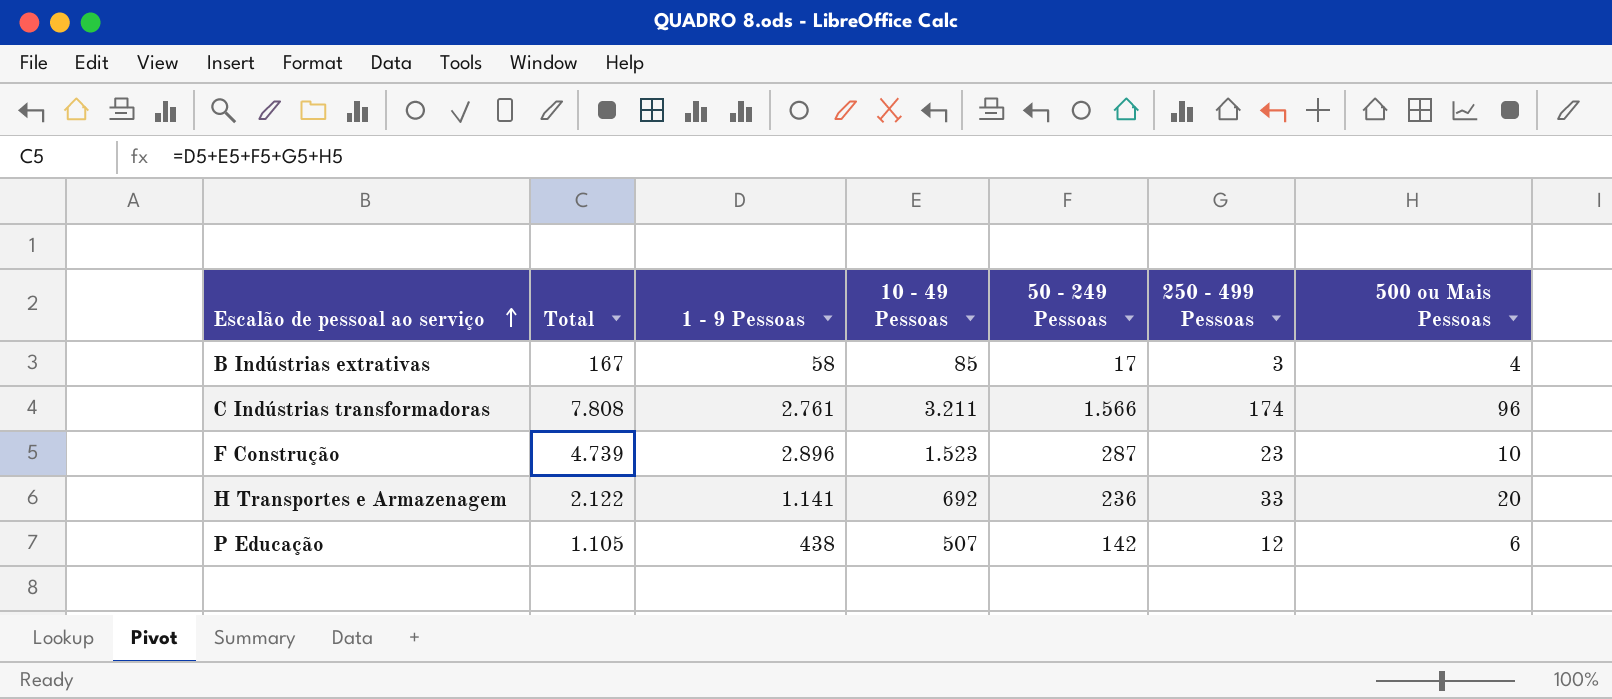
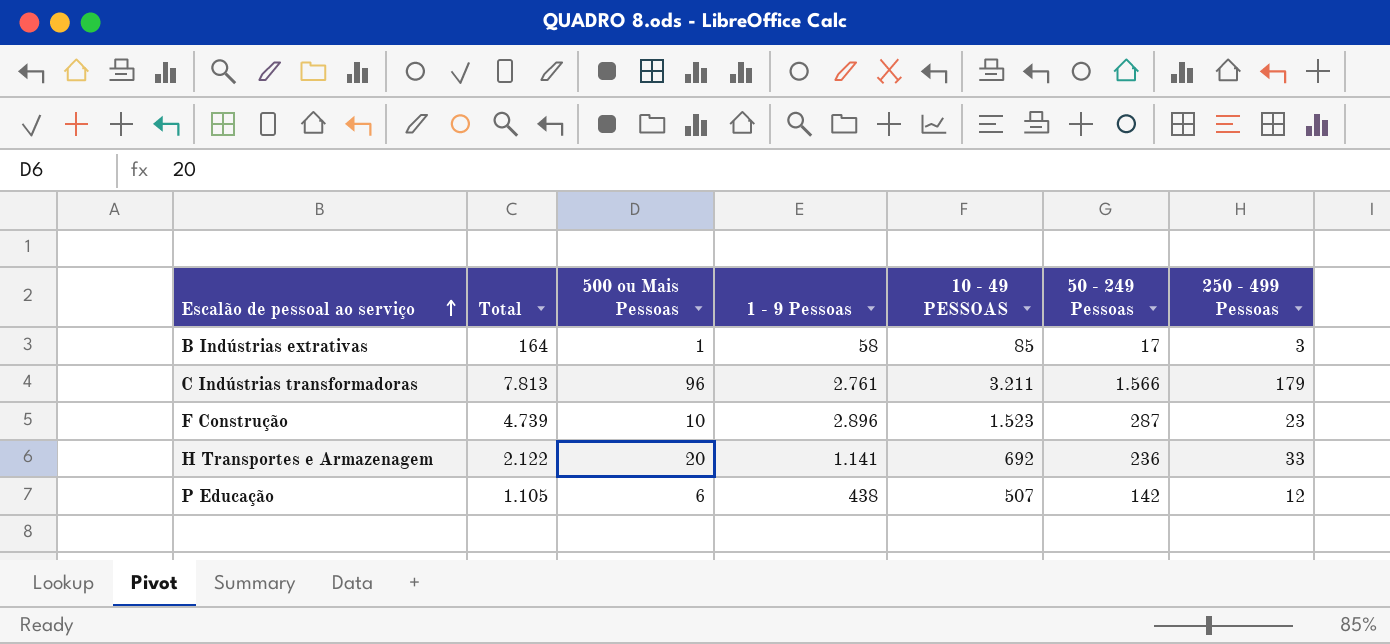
column 500 ou Mais Pessoas | position: 7 -> 3
column name: 10 - 49 Pessoas -> 10 - 49 PESSOAS
B Indústrias extrativas | Total: 167 -> 164
B Indústrias extrativas | 500 ou Mais Pessoas: 4 -> 1
C Indústrias transformadoras | Total: 7.808 -> 7.813
C Indústrias transformadoras | 250 - 499 Pessoas: 174 -> 179

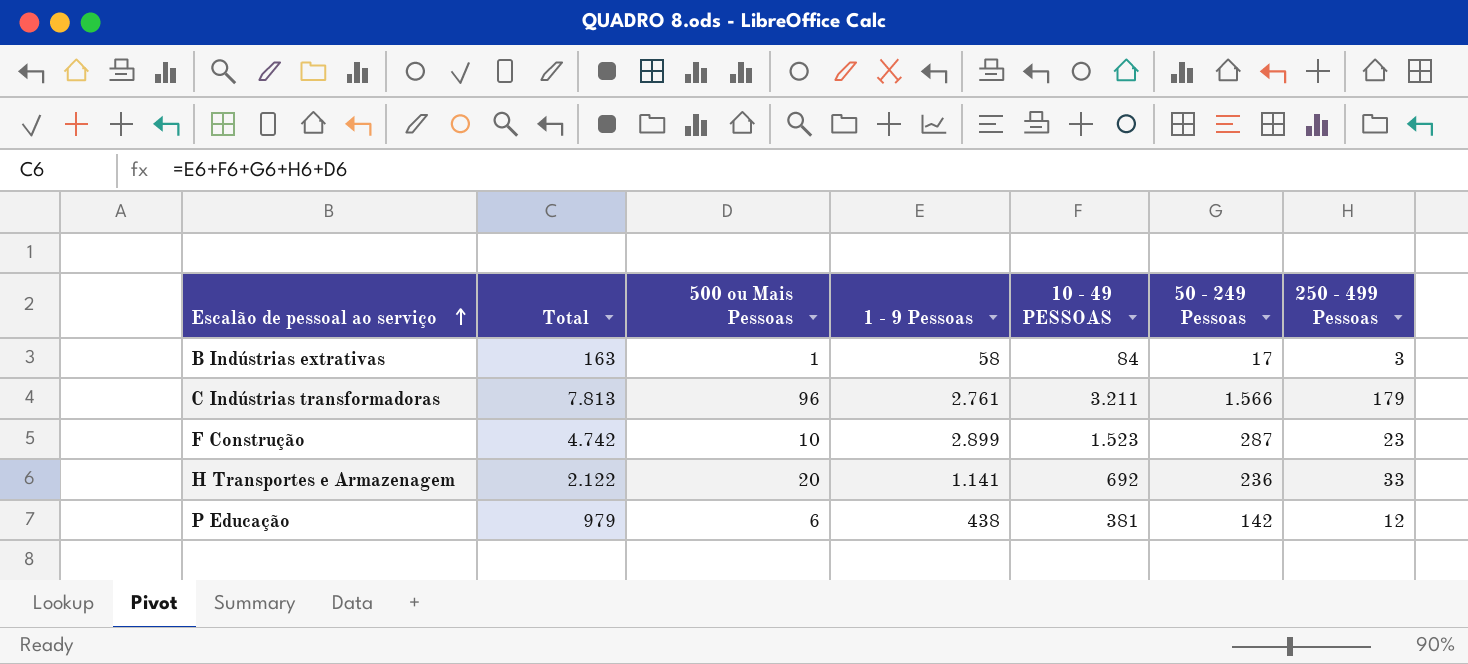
B Indústrias extrativas | Total: 164 -> 163
B Indústrias extrativas | 10 - 49 PESSOAS: 85 -> 84
F Construção | Total: 4.739 -> 4.742
F Construção | 1 - 9 Pessoas: 2.896 -> 2.899
P Educação | Total: 1.105 -> 979
P Educação | 10 - 49 PESSOAS: 507 -> 381

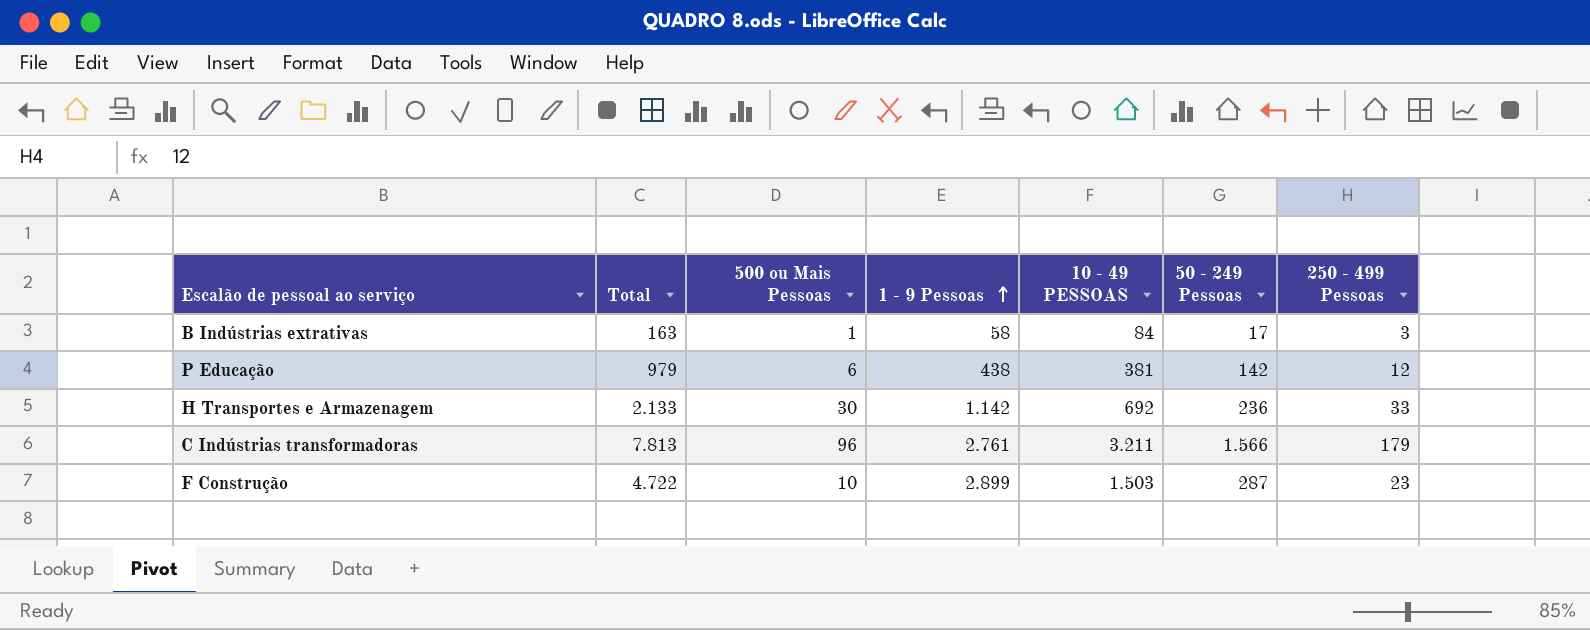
row order: Escalão de pessoal ao serviço ascending -> 1 - 9 Pessoas ascending
H Transportes e Armazenagem | Total: 2.122 -> 2.133
H Transportes e Armazenagem | 500 ou Mais Pessoas: 20 -> 30
H Transportes e Armazenagem | 1 - 9 Pessoas: 1.141 -> 1.142
F Construção | Total: 4.742 -> 4.722
F Construção | 10 - 49 PESSOAS: 1.523 -> 1.503

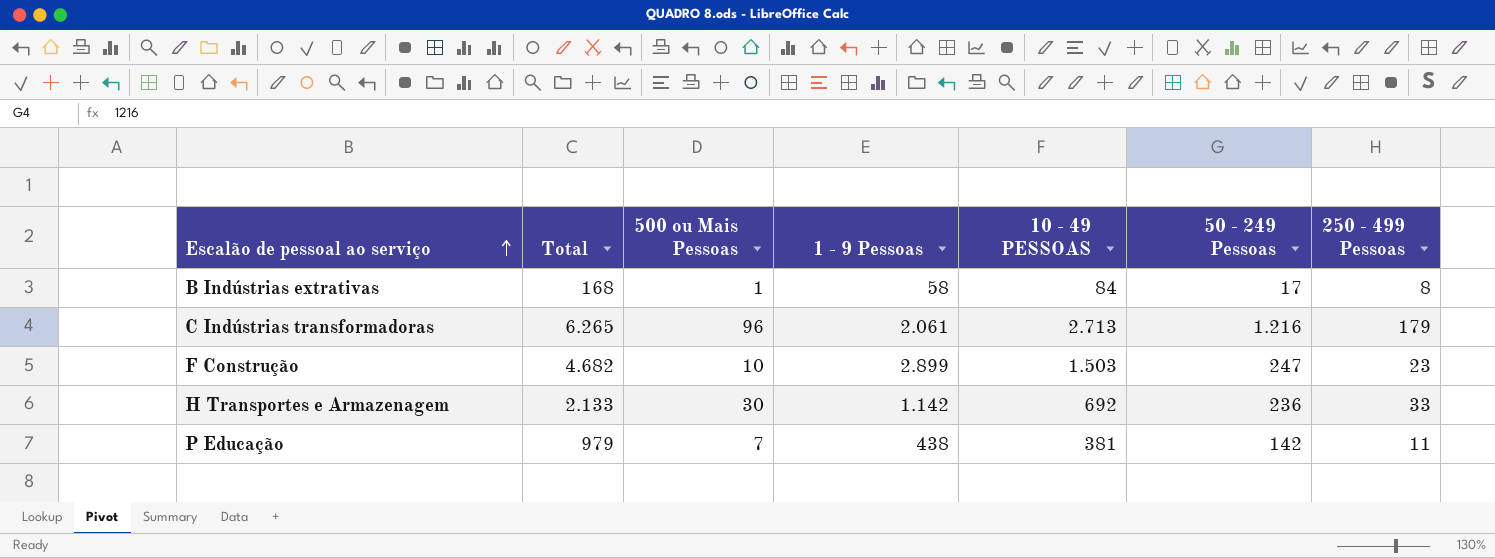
row order: 1 - 9 Pessoas ascending -> Escalão de pessoal ao serviço ascending
B Indústrias extrativas | Total: 163 -> 168
B Indústrias extrativas | 250 - 499 Pessoas: 3 -> 8
C Indústrias transformadoras | Total: 7.813 -> 6.265
C Indústrias transformadoras | 1 - 9 Pessoas: 2.761 -> 2.061
C Indústrias transformadoras | 10 - 49 PESSOAS: 3.211 -> 2.713
C Indústrias transformadoras | 50 - 249 Pessoas: 1.566 -> 1.216
F Construção | Total: 4.722 -> 4.682
F Construção | 50 - 249 Pessoas: 287 -> 247
P Educação | 500 ou Mais Pessoas: 6 -> 7
P Educação | 250 - 499 Pessoas: 12 -> 11

